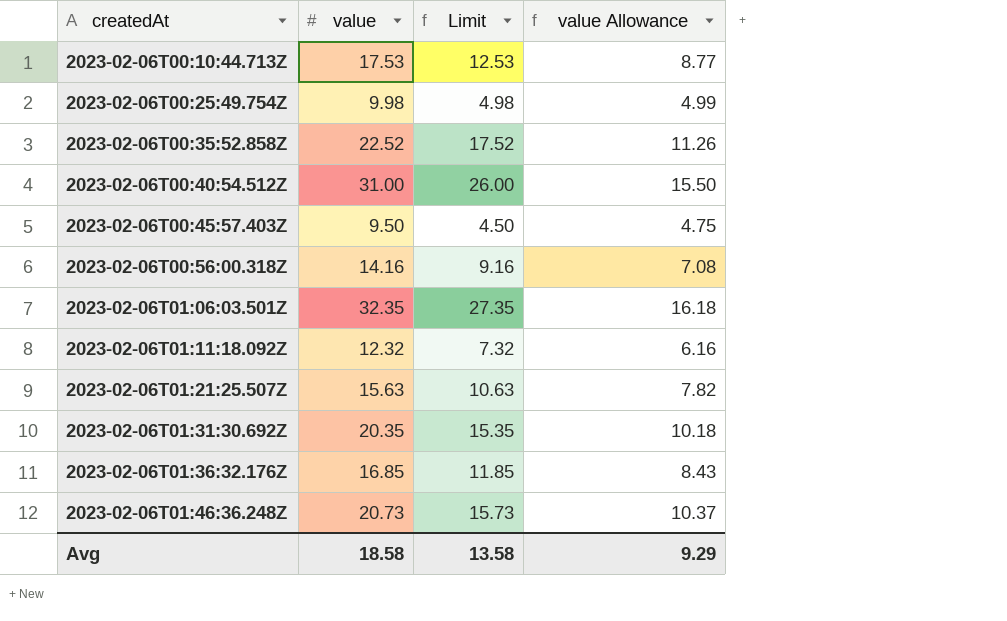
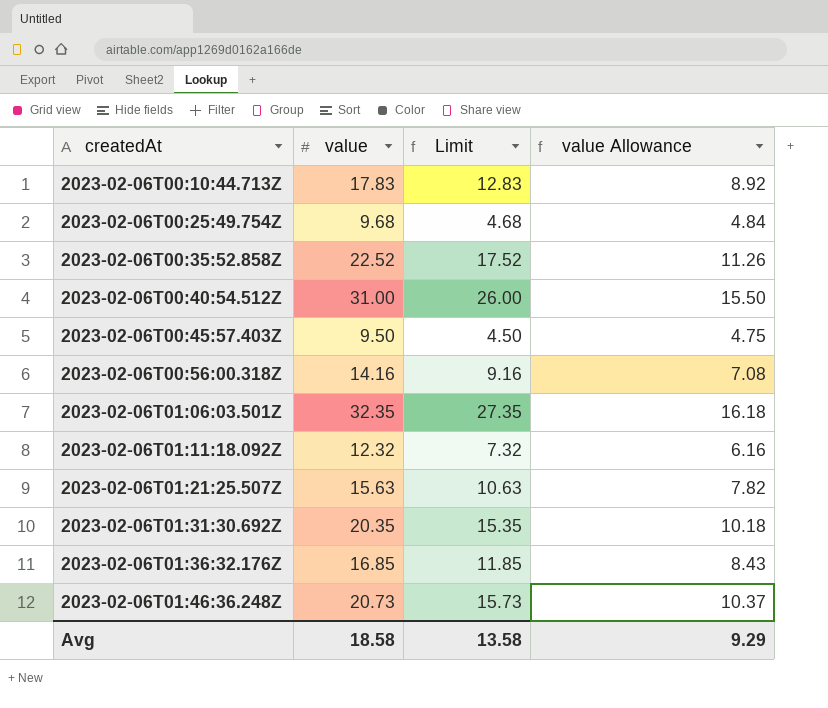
2023-02-06T00:10:44.713Z | value: 17.53 -> 17.83
2023-02-06T00:10:44.713Z | Limit: 12.53 -> 12.83
2023-02-06T00:10:44.713Z | value Allowance: 8.77 -> 8.92
2023-02-06T00:25:49.754Z | value: 9.98 -> 9.68
2023-02-06T00:25:49.754Z | Limit: 4.98 -> 4.68
2023-02-06T00:25:49.754Z | value Allowance: 4.99 -> 4.84

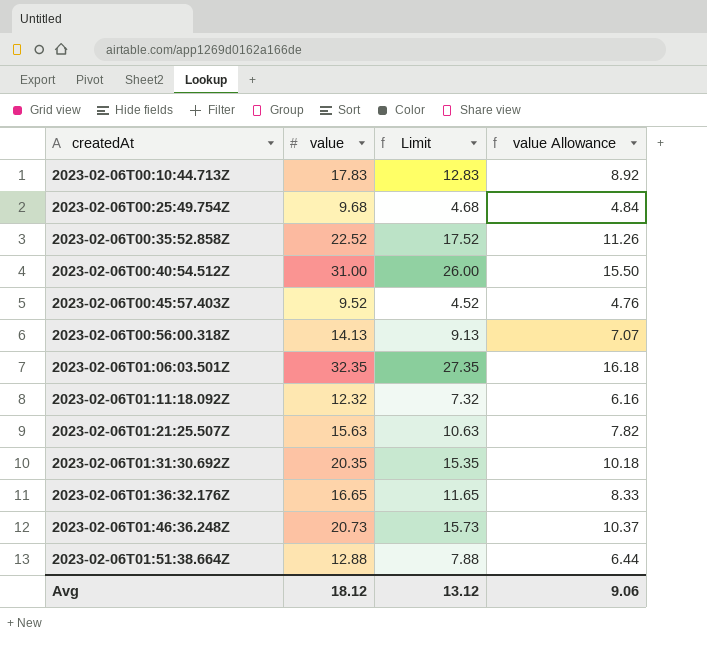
2023-02-06T00:45:57.403Z | value: 9.50 -> 9.52
2023-02-06T00:45:57.403Z | Limit: 4.50 -> 4.52
2023-02-06T00:45:57.403Z | value Allowance: 4.75 -> 4.76
2023-02-06T00:56:00.318Z | value: 14.16 -> 14.13
2023-02-06T00:56:00.318Z | Limit: 9.16 -> 9.13
2023-02-06T00:56:00.318Z | value Allowance: 7.08 -> 7.07
2023-02-06T01:36:32.176Z | value: 16.85 -> 16.65
2023-02-06T01:36:32.176Z | Limit: 11.85 -> 11.65
2023-02-06T01:36:32.176Z | value Allowance: 8.43 -> 8.33
row 2023-02-06T01:51:38.664Z: none -> 12.88 | 7.88 | 6.44
Avg | value: 18.58 -> 18.12
Avg | Limit: 13.58 -> 13.12
Avg | value Allowance: 9.29 -> 9.06

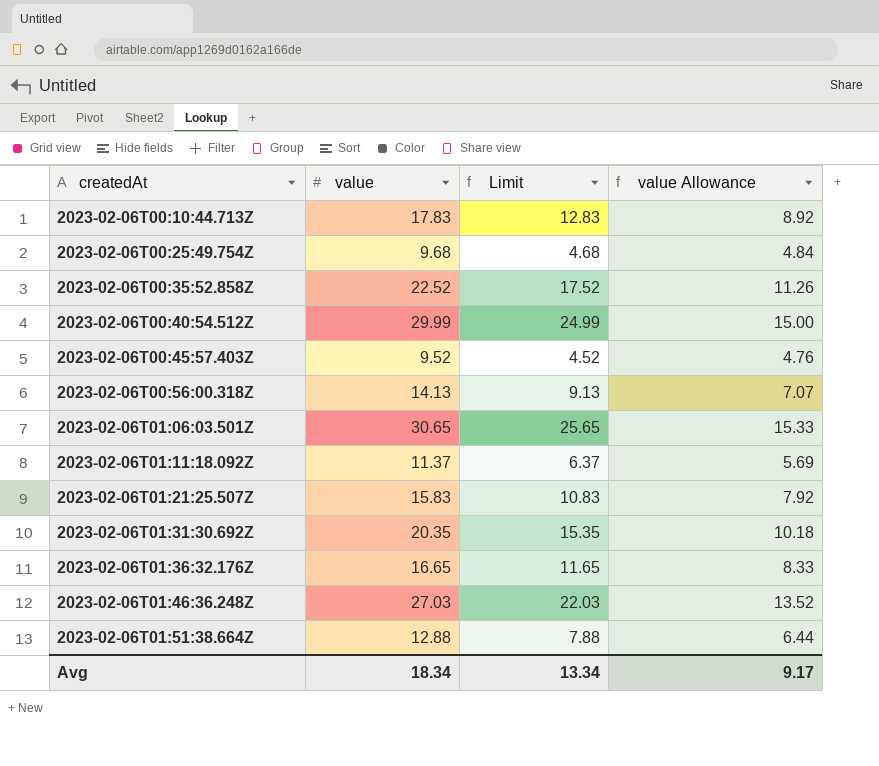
2023-02-06T00:40:54.512Z | value: 31.00 -> 29.99
2023-02-06T00:40:54.512Z | Limit: 26.00 -> 24.99
2023-02-06T00:40:54.512Z | value Allowance: 15.50 -> 15.00
2023-02-06T01:06:03.501Z | value: 32.35 -> 30.65
2023-02-06T01:06:03.501Z | Limit: 27.35 -> 25.65
2023-02-06T01:06:03.501Z | value Allowance: 16.18 -> 15.33
2023-02-06T01:11:18.092Z | value: 12.32 -> 11.37
2023-02-06T01:11:18.092Z | Limit: 7.32 -> 6.37
2023-02-06T01:11:18.092Z | value Allowance: 6.16 -> 5.69
2023-02-06T01:21:25.507Z | value: 15.63 -> 15.83
2023-02-06T01:21:25.507Z | Limit: 10.63 -> 10.83
2023-02-06T01:21:25.507Z | value Allowance: 7.82 -> 7.92
2023-02-06T01:46:36.248Z | value: 20.73 -> 27.03
2023-02-06T01:46:36.248Z | Limit: 15.73 -> 22.03
2023-02-06T01:46:36.248Z | value Allowance: 10.37 -> 13.52
Avg | value: 18.12 -> 18.34
Avg | Limit: 13.12 -> 13.34
Avg | value Allowance: 9.06 -> 9.17

